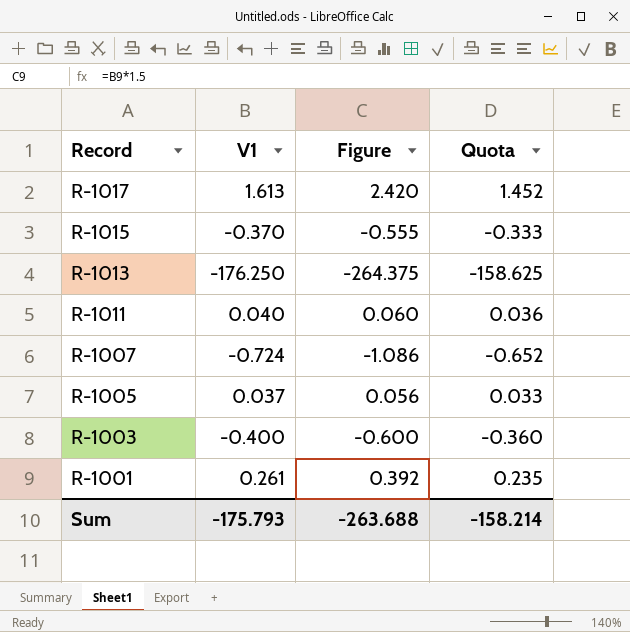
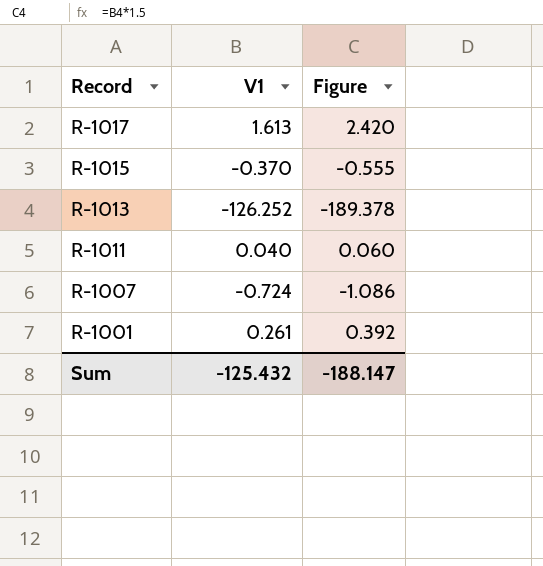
column Quota | formula: [V1] * 0.9 -> none
row R-1005: 0.037 | 0.056 | 0.033 -> none
row R-1003: -0.400 | -0.600 | -0.360 -> none
R-1013 | V1: -176.250 -> -126.252
R-1013 | Figure: -264.375 -> -189.378
Sum | V1: -175.793 -> -125.432
Sum | Figure: -263.688 -> -188.147

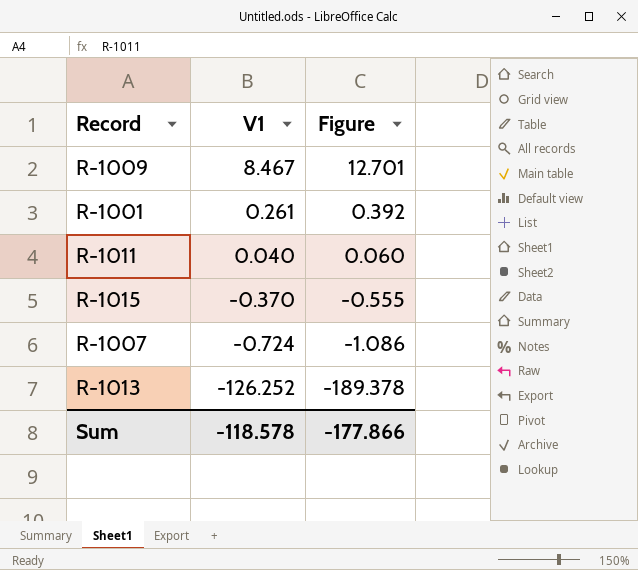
row order: Record descending -> V1 descending
row R-1017: 1.613 | 2.420 -> none
row R-1009: none -> 8.467 | 12.701
Sum | V1: -125.432 -> -118.578
Sum | Figure: -188.147 -> -177.866

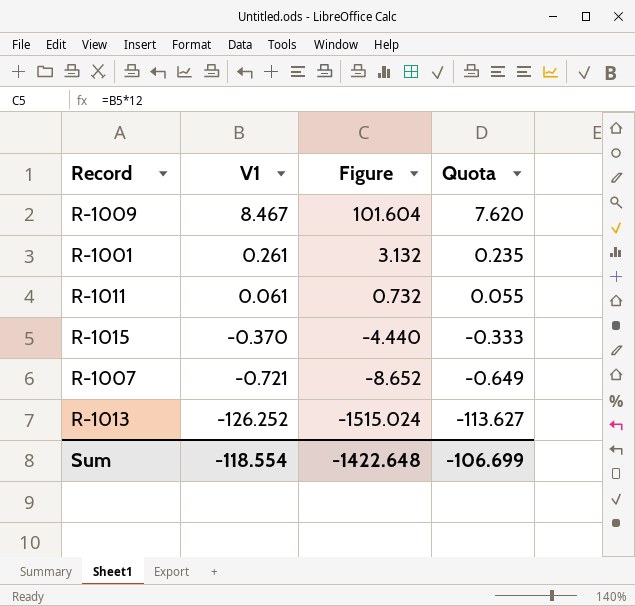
column Figure | formula: [V1] * 1.5 -> [V1] * 12
column Quota | formula: none -> [V1] * 0.9
R-1011 | V1: 0.040 -> 0.061
R-1007 | V1: -0.724 -> -0.721
Sum | V1: -118.578 -> -118.554
Sum | Figure: -177.866 -> -1422.648

